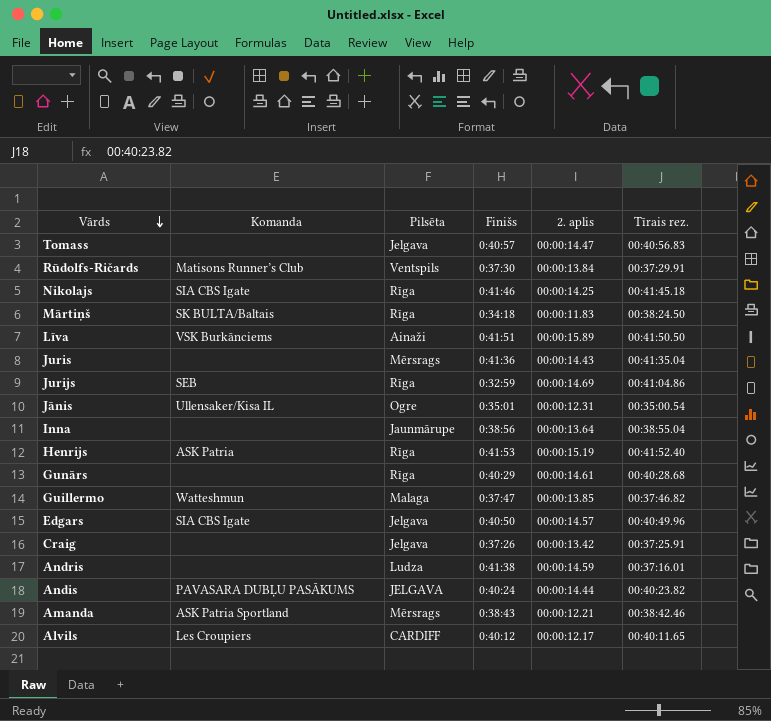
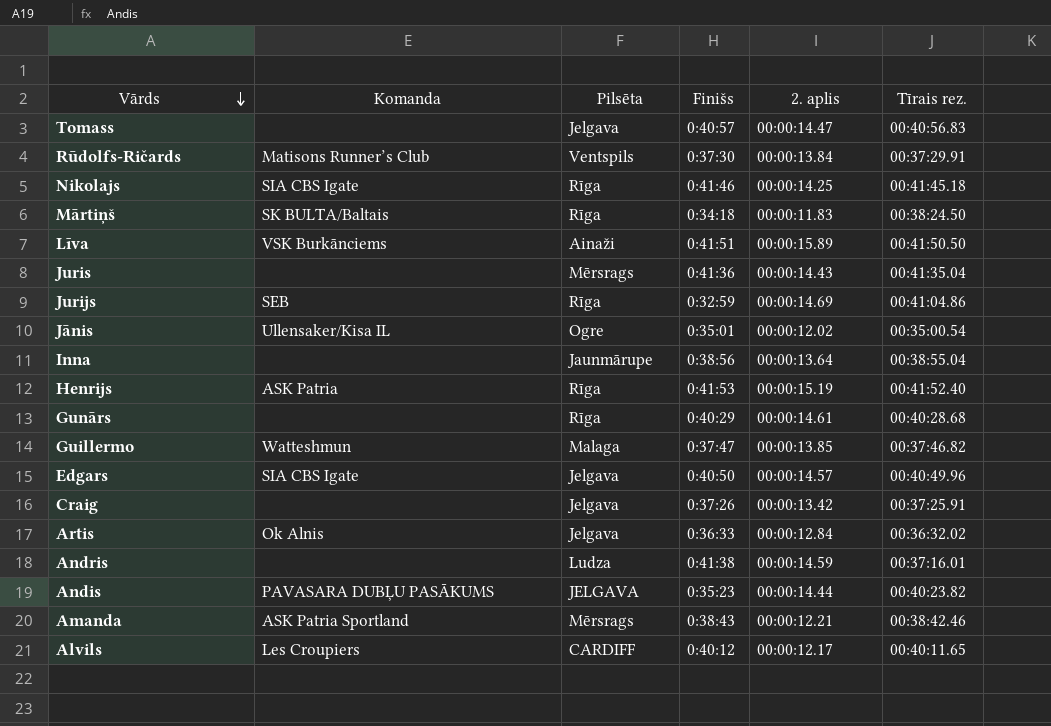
Jānis | 2. aplis: 00:00:12.31 -> 00:00:12.02
row Artis: none -> Ok Alnis | Jelgava | 0:36:33 | 00:00:12.84 | 00:36:32.02
Andis | Finišs: 0:40:24 -> 0:35:23

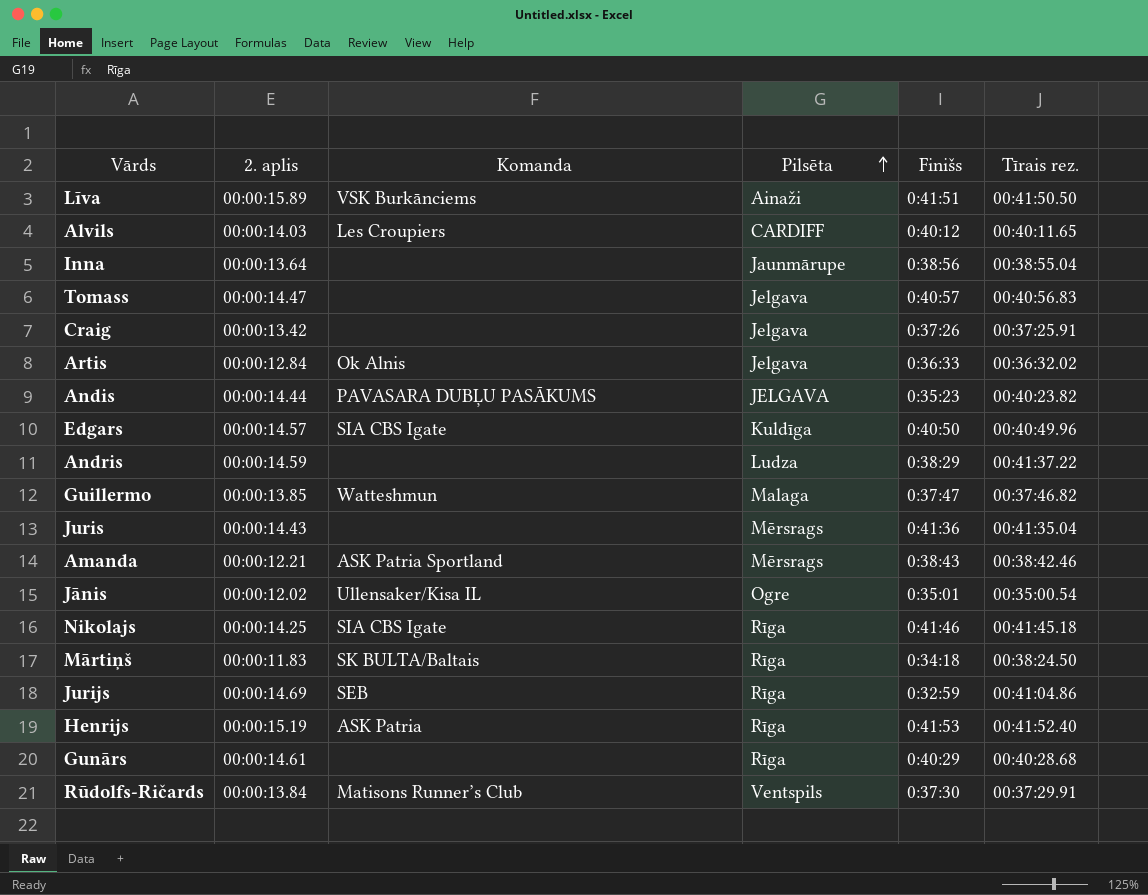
row order: Vārds descending -> Pilsēta ascending
column 2. aplis | position: 5 -> 2
Alvils | 2. aplis: 00:00:12.17 -> 00:00:14.03
Edgars | Pilsēta: Jelgava -> Kuldīga
Andris | Finišs: 0:41:38 -> 0:38:29
Andris | Tīrais rez.: 00:37:16.01 -> 00:41:37.22

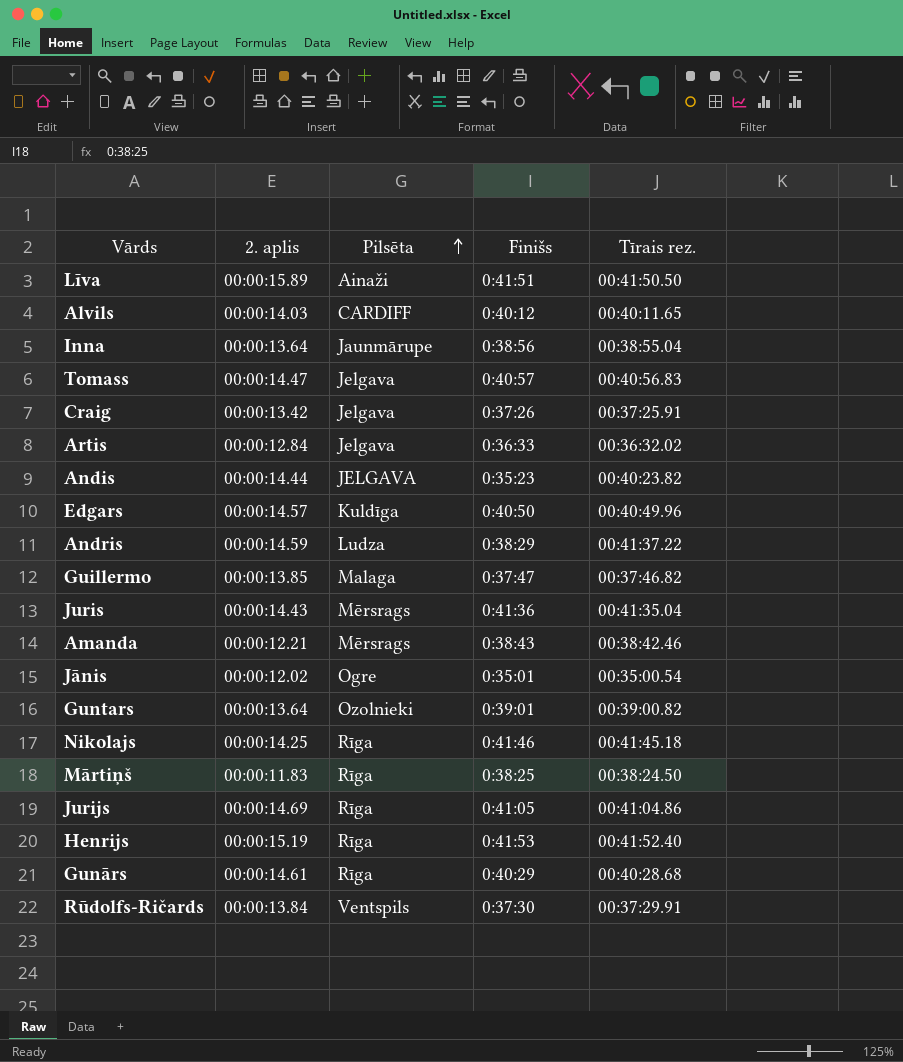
column Komanda | position: 3 -> none
row Guntars: none -> 00:00:13.64 | Ozolnieki | 0:39:01 | 00:39:00.82
Mārtiņš | Finišs: 0:34:18 -> 0:38:25
Jurijs | Finišs: 0:32:59 -> 0:41:05

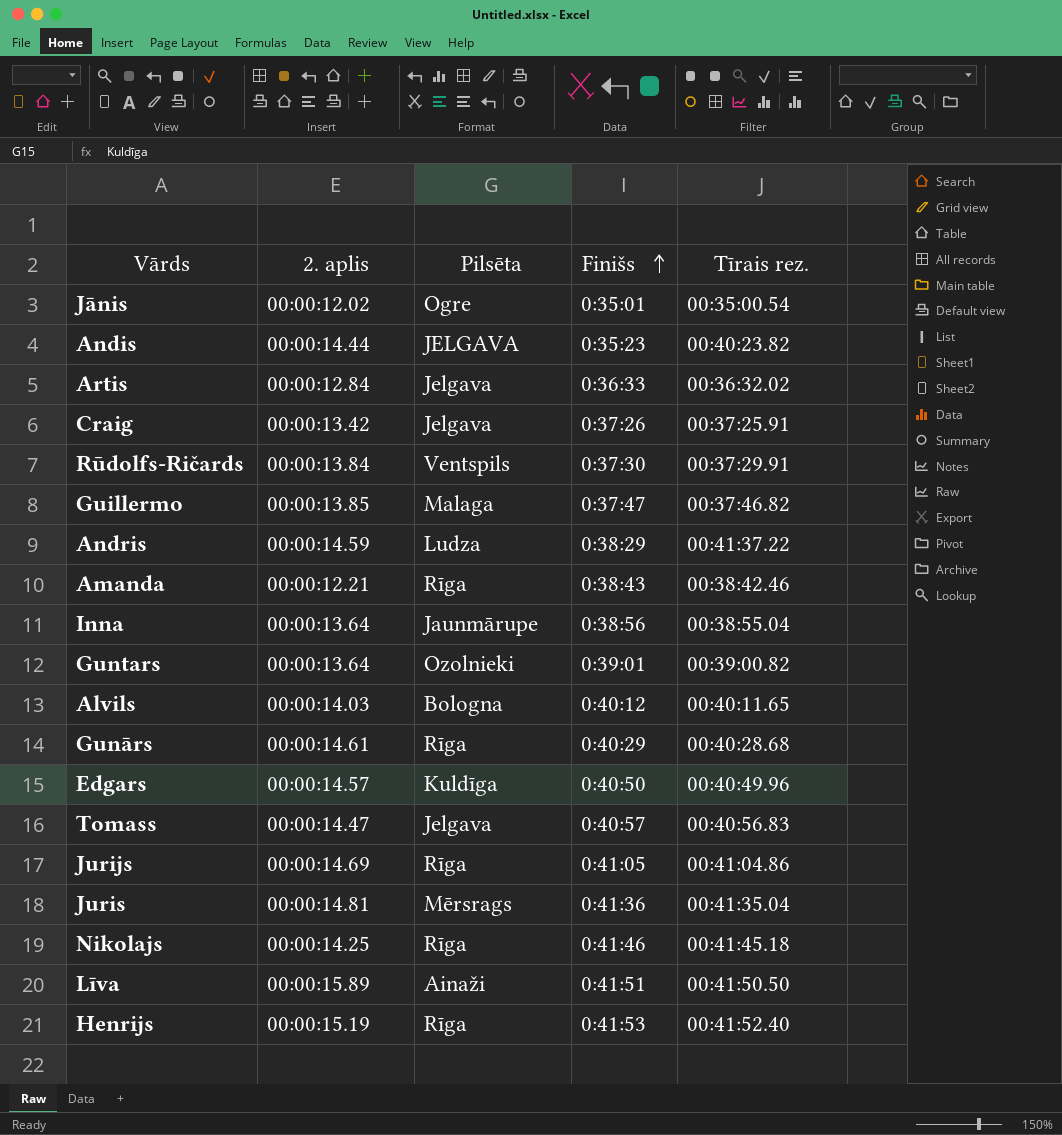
row order: Pilsēta ascending -> Finišs ascending
row Mārtiņš: 00:00:11.83 | Rīga | 0:38:25 | 00:38:24.50 -> none
Amanda | Pilsēta: Mērsrags -> Rīga
Alvils | Pilsēta: CARDIFF -> Bologna
Juris | 2. aplis: 00:00:14.43 -> 00:00:14.81

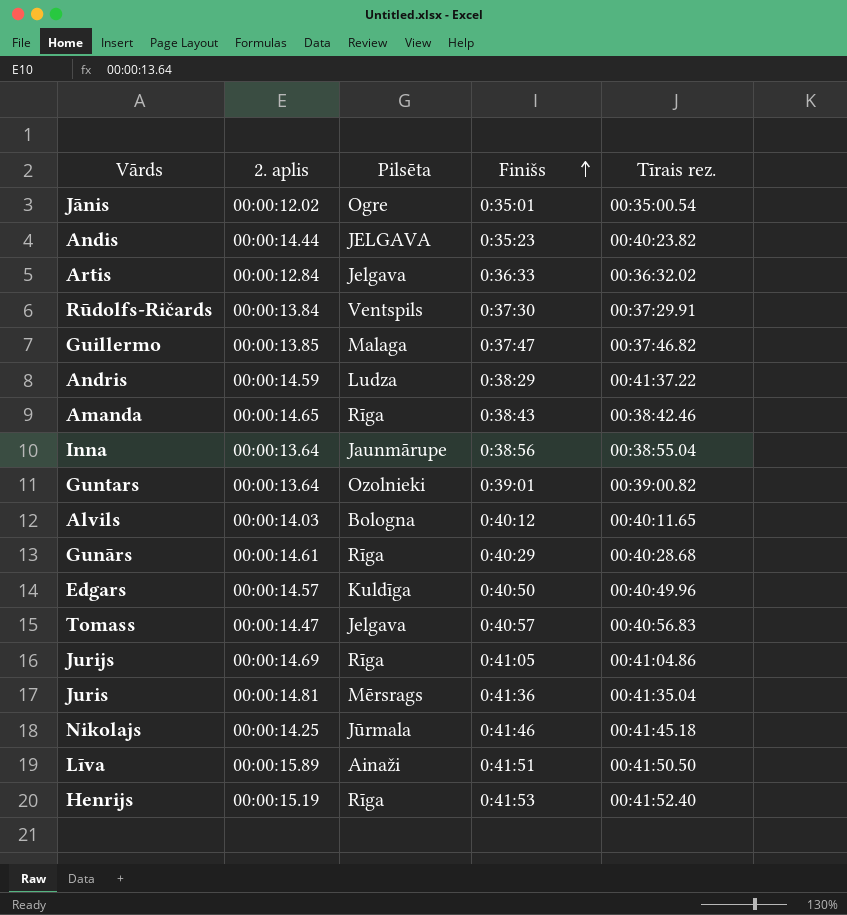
row Craig: 00:00:13.42 | Jelgava | 0:37:26 | 00:37:25.91 -> none
Amanda | 2. aplis: 00:00:12.21 -> 00:00:14.65
Nikolajs | Pilsēta: Rīga -> Jūrmala

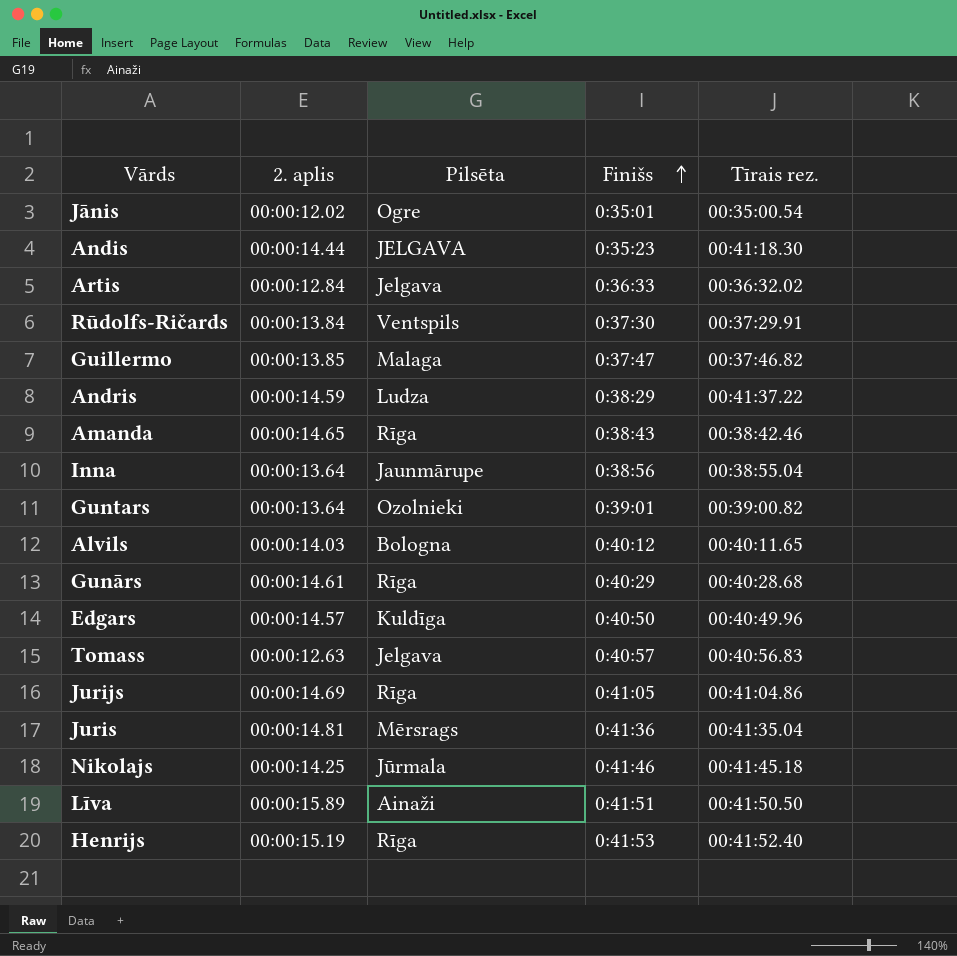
Andis | Tīrais rez.: 00:40:23.82 -> 00:41:18.30
Tomass | 2. aplis: 00:00:14.47 -> 00:00:12.63

